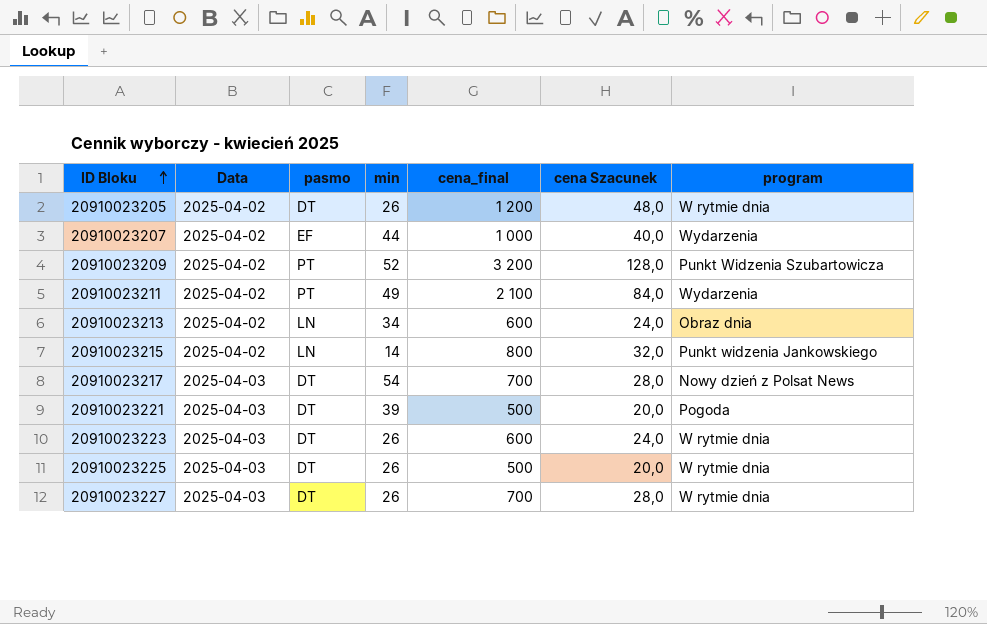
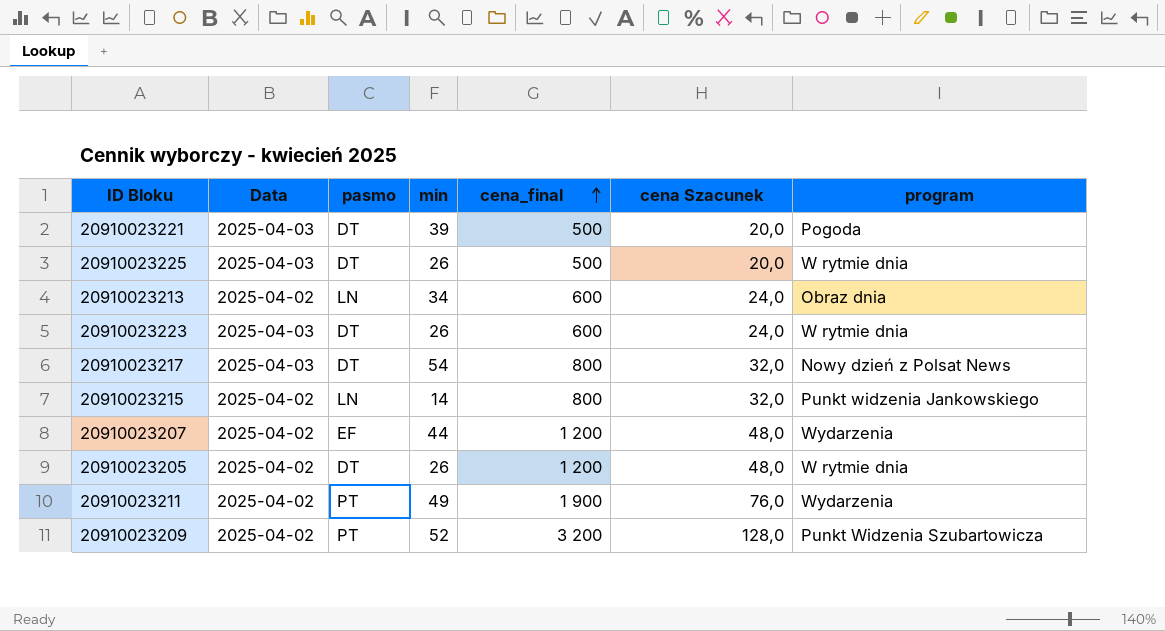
row order: ID Bloku ascending -> cena_final ascending
row 20910023227: 2025-04-03 | DT | 26 | 700 | 28,0 | W rytmie dnia -> none
20910023217 | cena_final: 700 -> 800
20910023217 | cena Szacunek: 28,0 -> 32,0
20910023207 | cena_final: 1 000 -> 1 200
20910023207 | cena Szacunek: 40,0 -> 48,0
20910023211 | cena_final: 2 100 -> 1 900
20910023211 | cena Szacunek: 84,0 -> 76,0

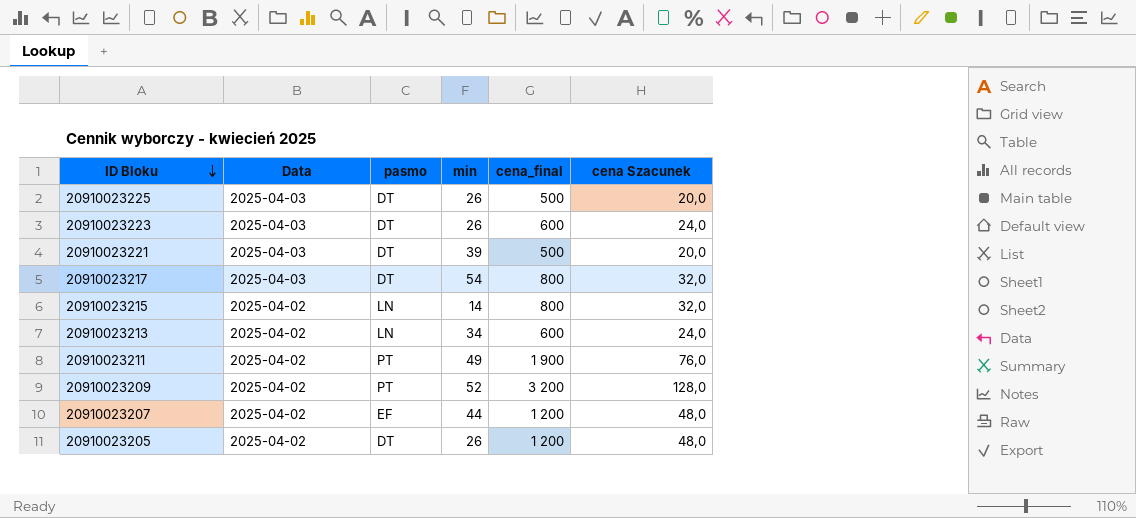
row order: cena_final ascending -> ID Bloku descending
column program | position: 7 -> none

